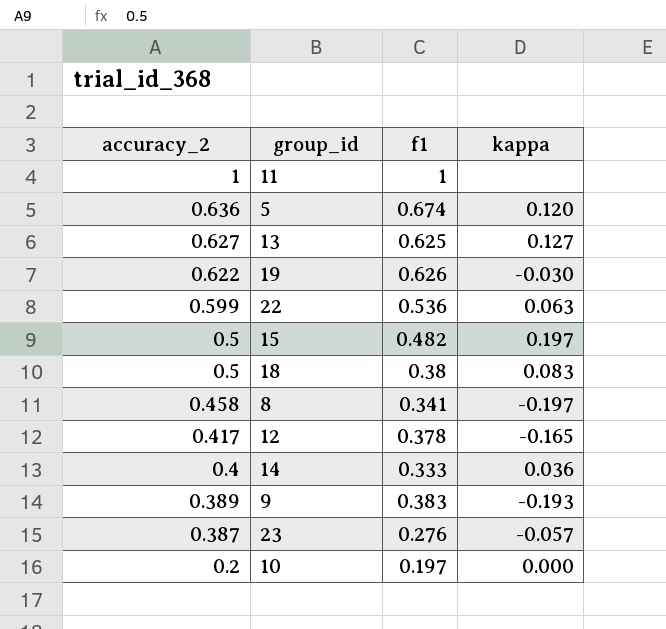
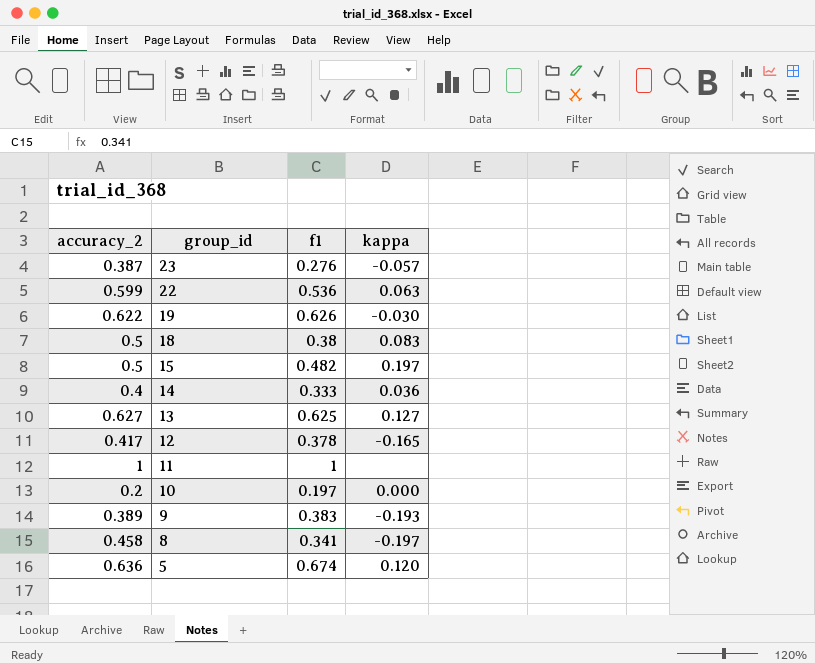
row order: accuracy_2 descending -> group_id descending

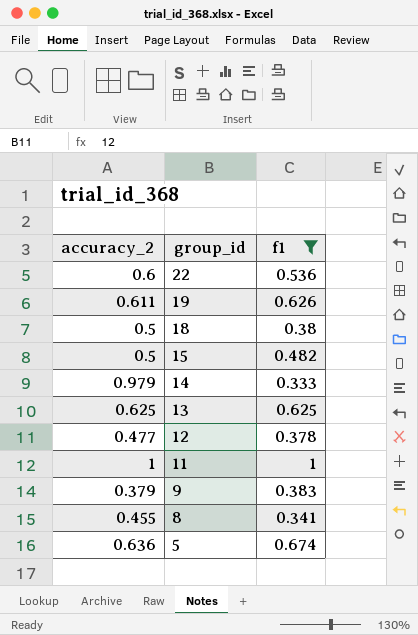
filter: none -> f1 >= 0.333
column kappa | position: 4 -> none
22 | accuracy_2: 0.599 -> 0.6
19 | accuracy_2: 0.622 -> 0.611
14 | accuracy_2: 0.4 -> 0.979
13 | accuracy_2: 0.627 -> 0.625
12 | accuracy_2: 0.417 -> 0.477
9 | accuracy_2: 0.389 -> 0.379
8 | accuracy_2: 0.458 -> 0.455

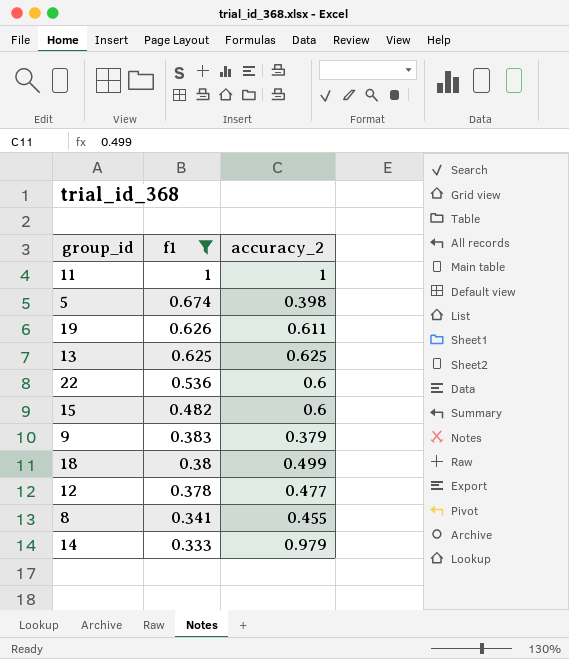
row order: group_id descending -> f1 descending
column accuracy_2 | position: 1 -> 3
5 | accuracy_2: 0.636 -> 0.398
15 | accuracy_2: 0.5 -> 0.6
18 | accuracy_2: 0.5 -> 0.499

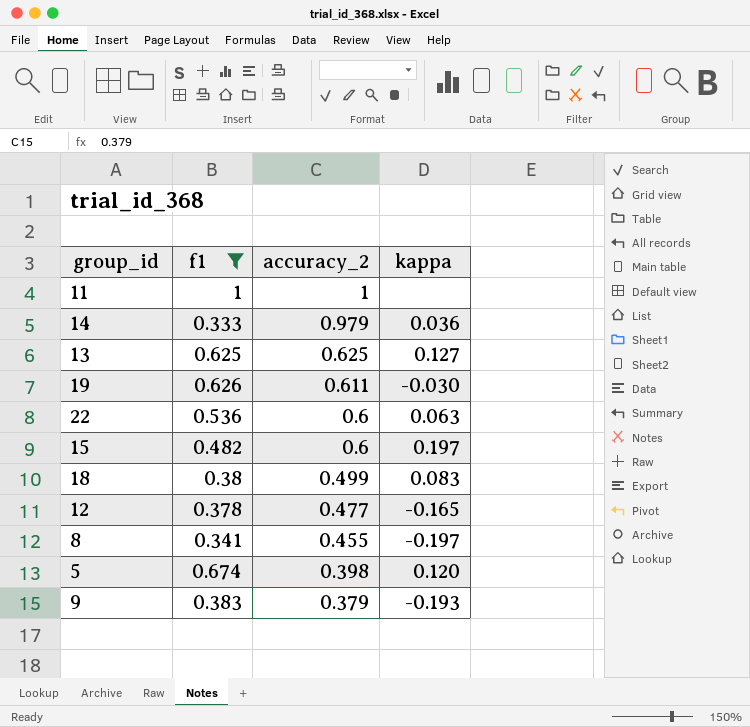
row order: f1 descending -> accuracy_2 descending
column kappa | position: none -> 4

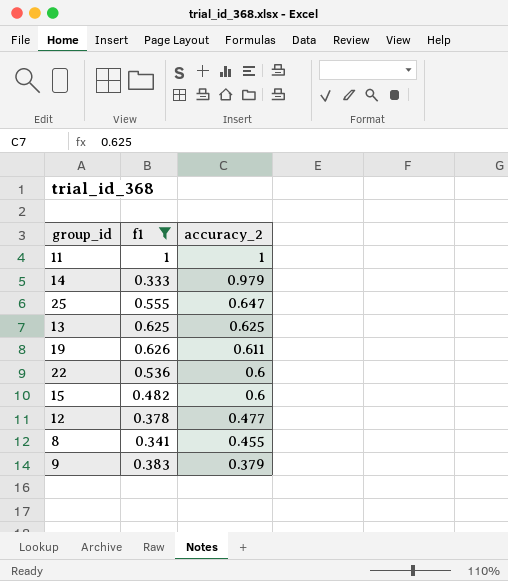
column kappa | position: 4 -> none
row 18: 0.38 | 0.499 | 0.083 -> none
row 5: 0.674 | 0.398 | 0.120 -> none
row 25: none -> 0.555 | 0.647

